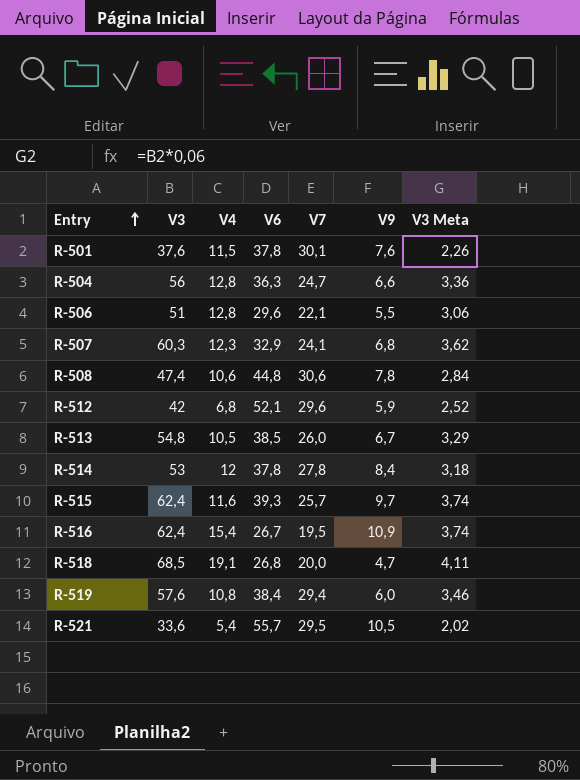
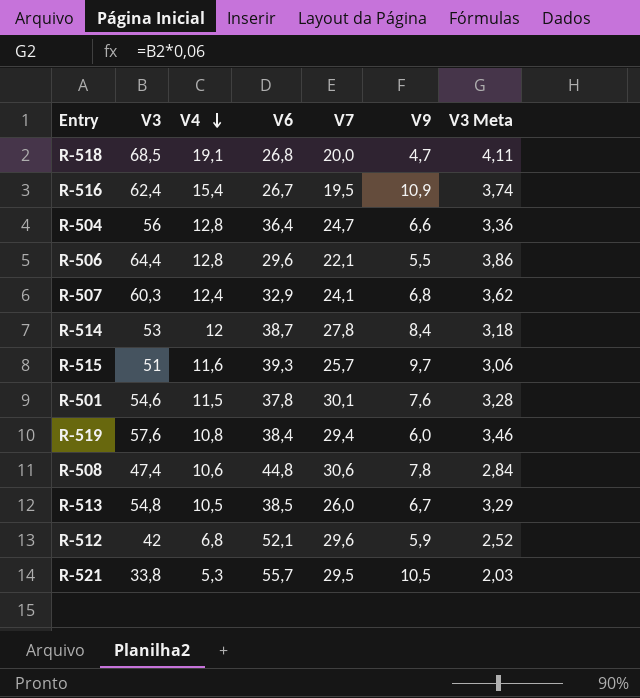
row order: Entry ascending -> V4 descending
R-504 | V6: 36,3 -> 36,4
R-506 | V3: 51 -> 64,4
R-506 | V3 Meta: 3,06 -> 3,86
R-507 | V4: 12,3 -> 12,4
R-514 | V6: 37,8 -> 38,7
R-515 | V3: 62,4 -> 51
R-515 | V3 Meta: 3,74 -> 3,06
R-501 | V3: 37,6 -> 54,6
R-501 | V3 Meta: 2,26 -> 3,28
R-521 | V3: 33,6 -> 33,8
R-521 | V4: 5,4 -> 5,3
R-521 | V3 Meta: 2,02 -> 2,03

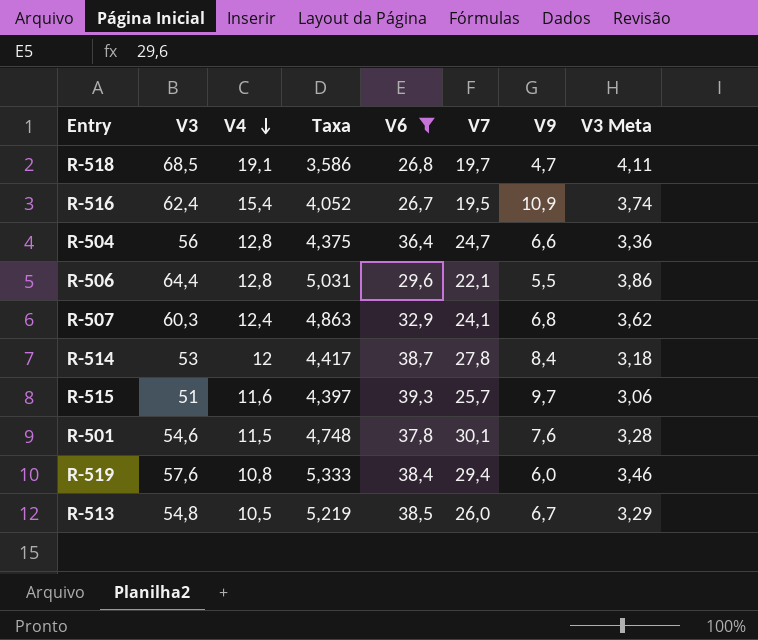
filter: none -> V6 <= 39,3
column Taxa | formula: none -> [V3] / [V4]
R-518 | V7: 20,0 -> 19,7

